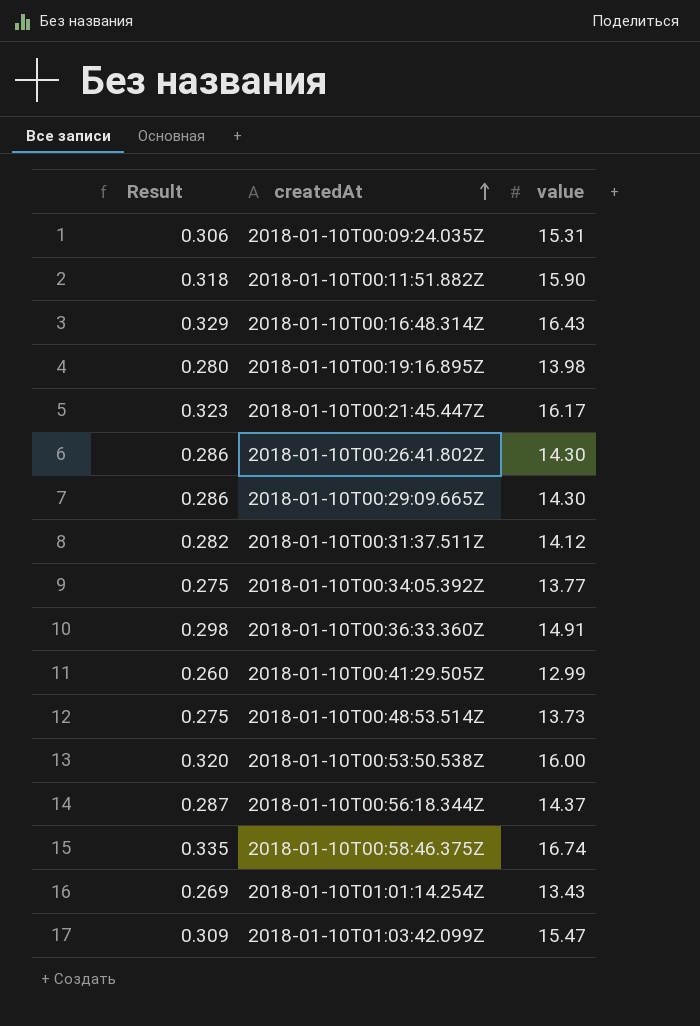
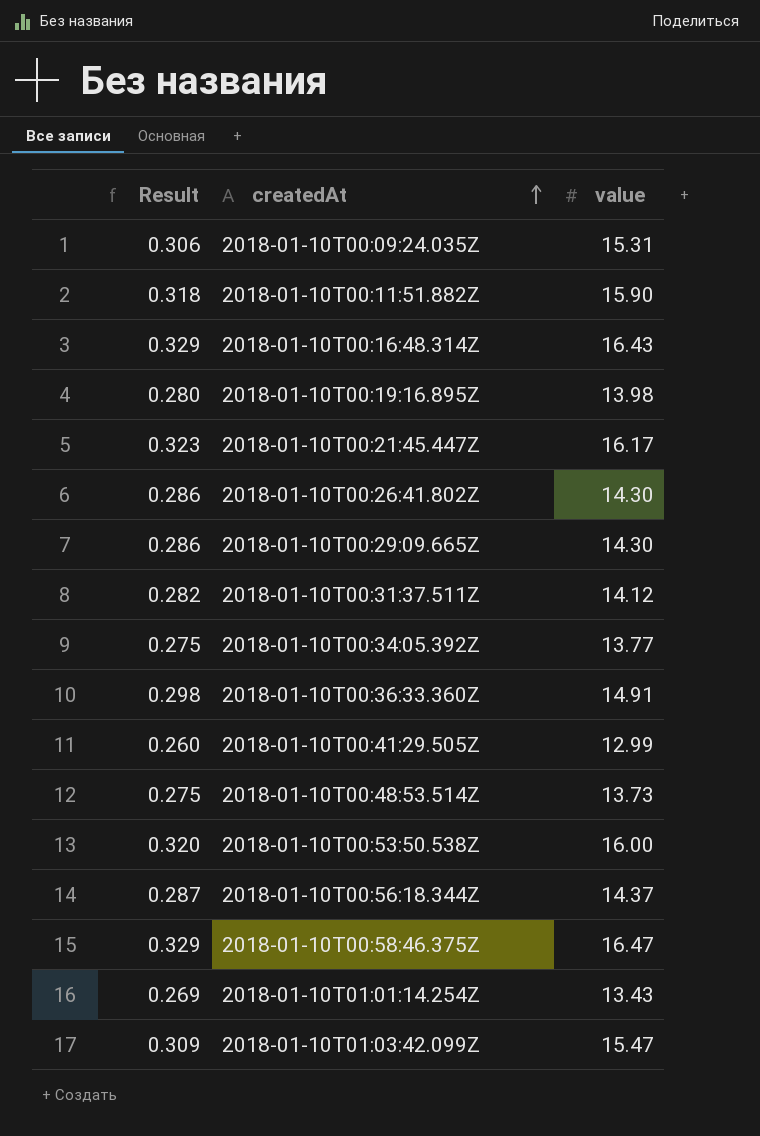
2018-01-10T00:58:46.375Z | Result: 0.335 -> 0.329
2018-01-10T00:58:46.375Z | value: 16.74 -> 16.47

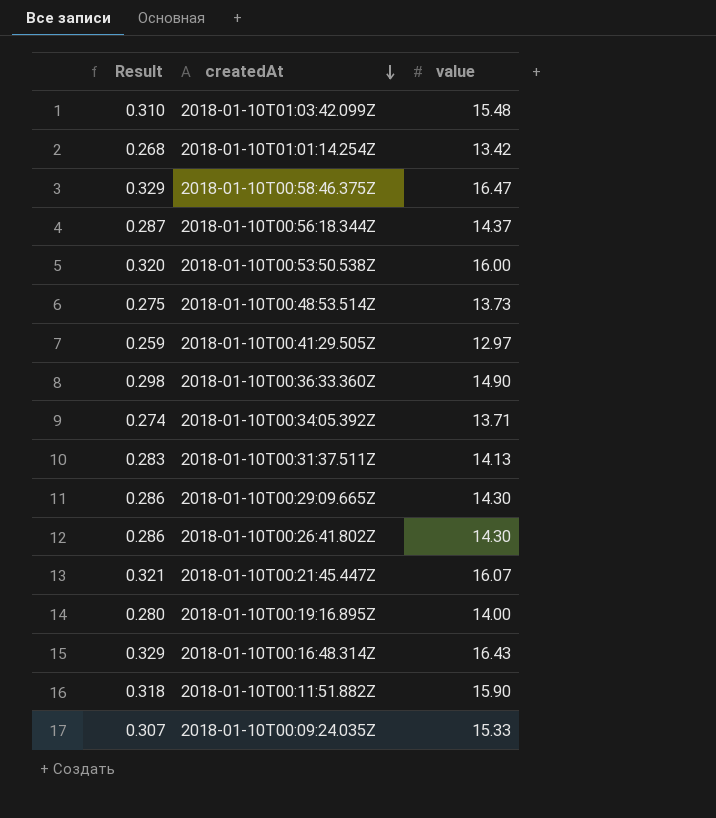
row order: createdAt ascending -> createdAt descending
2018-01-10T01:03:42.099Z | Result: 0.309 -> 0.310
2018-01-10T01:03:42.099Z | value: 15.47 -> 15.48
2018-01-10T01:01:14.254Z | Result: 0.269 -> 0.268
2018-01-10T01:01:14.254Z | value: 13.43 -> 13.42
2018-01-10T00:41:29.505Z | Result: 0.260 -> 0.259
2018-01-10T00:41:29.505Z | value: 12.99 -> 12.97
2018-01-10T00:36:33.360Z | value: 14.91 -> 14.90
2018-01-10T00:34:05.392Z | Result: 0.275 -> 0.274
2018-01-10T00:34:05.392Z | value: 13.77 -> 13.71
2018-01-10T00:31:37.511Z | Result: 0.282 -> 0.283
2018-01-10T00:31:37.511Z | value: 14.12 -> 14.13
2018-01-10T00:21:45.447Z | Result: 0.323 -> 0.321
2018-01-10T00:21:45.447Z | value: 16.17 -> 16.07
2018-01-10T00:19:16.895Z | value: 13.98 -> 14.00
2018-01-10T00:09:24.035Z | Result: 0.306 -> 0.307
2018-01-10T00:09:24.035Z | value: 15.31 -> 15.33

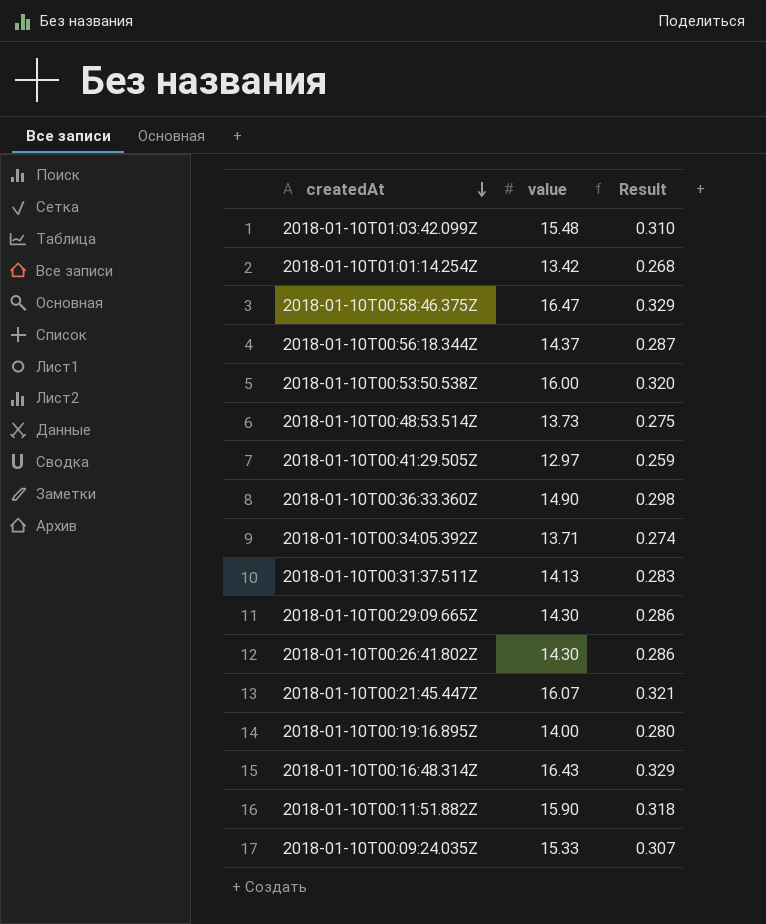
column Result | position: 1 -> 3

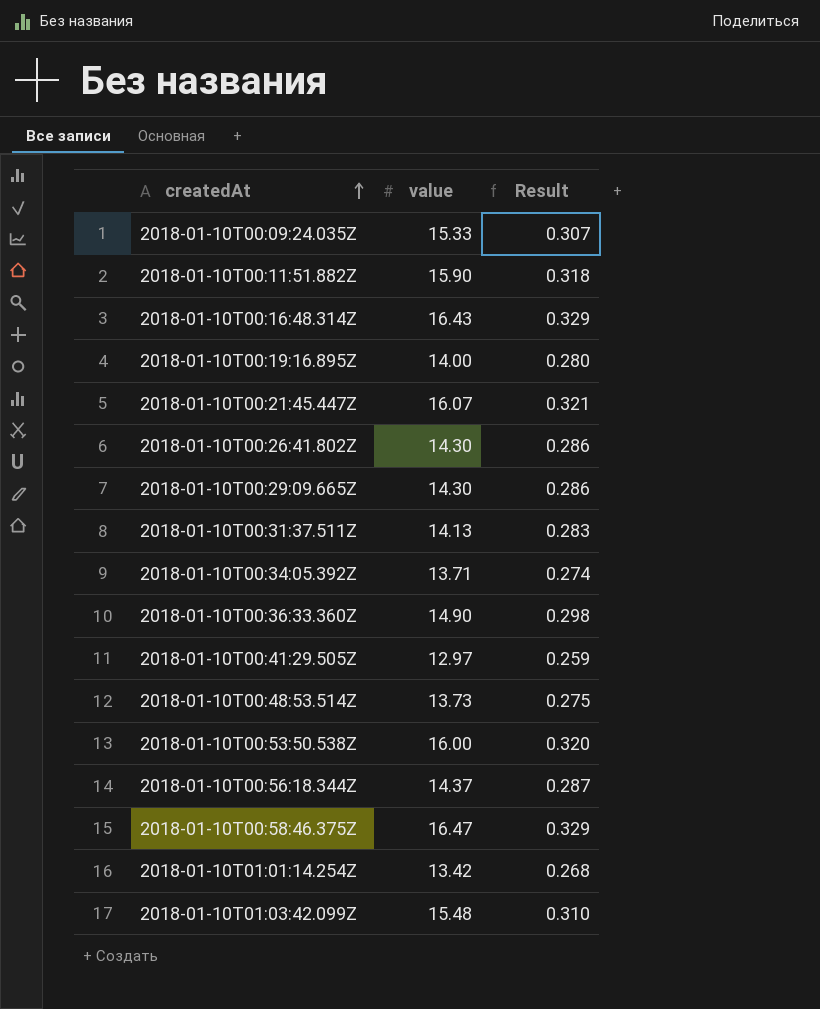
row order: createdAt descending -> createdAt ascending

